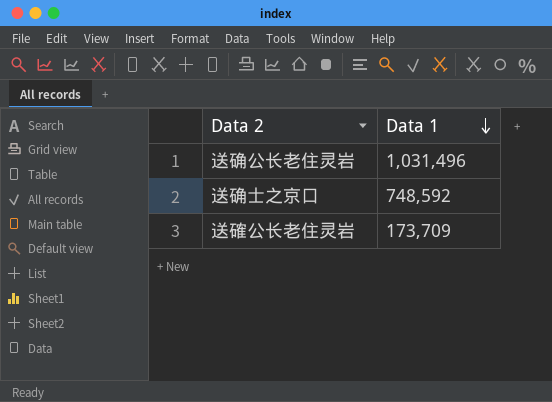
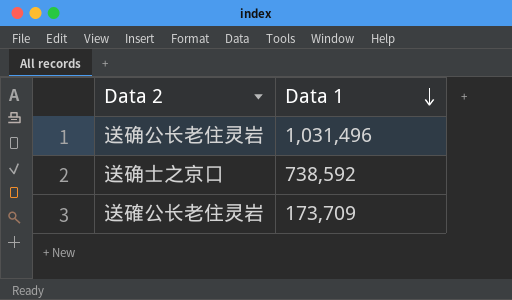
送确士之京口 | Data 1: 748,592 -> 738,592

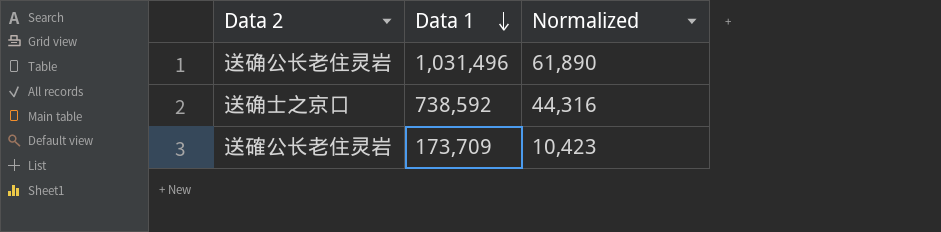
column Normalized | formula: none -> [Data 1] * 0.06

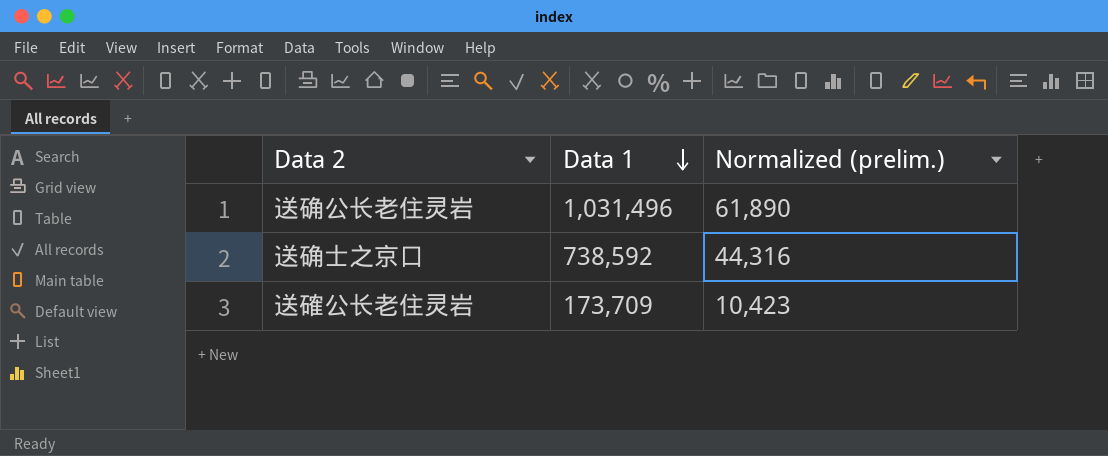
column name: Normalized -> Normalized (prelim.)

